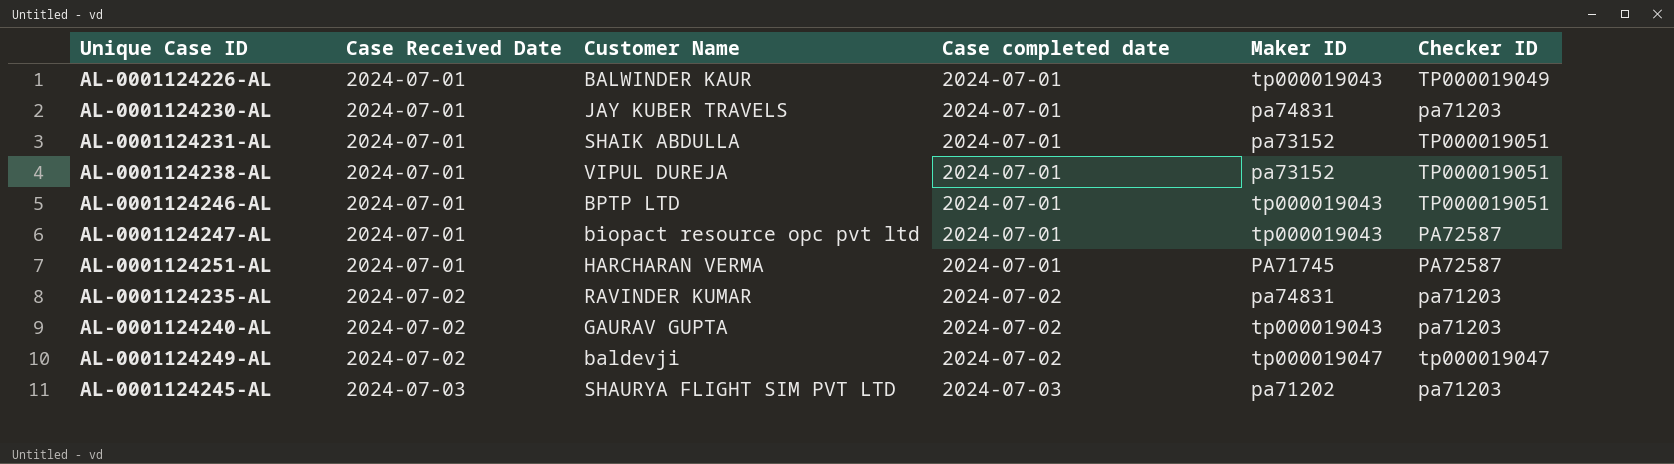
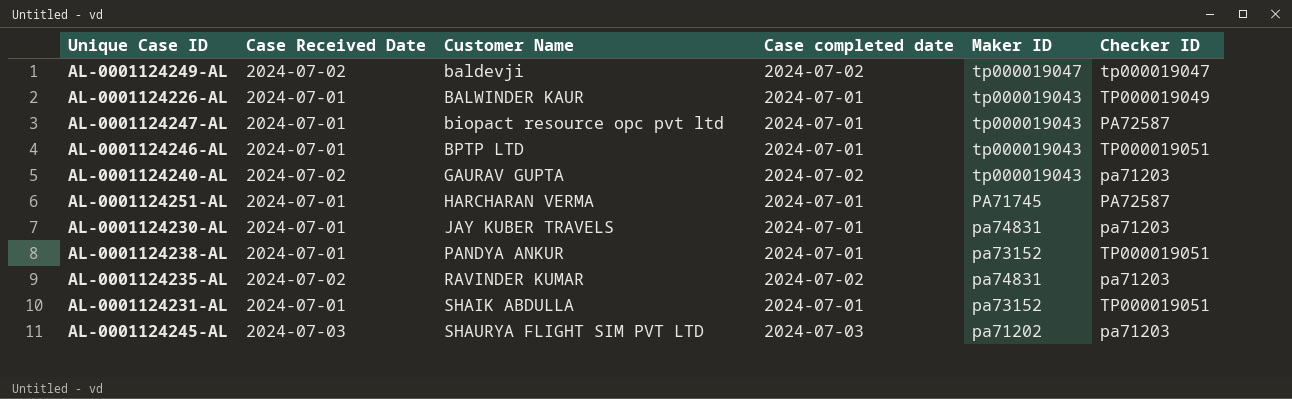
row order: Case Received Date ascending -> Customer Name ascending
AL-0001124238-AL | Customer Name: VIPUL DUREJA -> PANDYA ANKUR

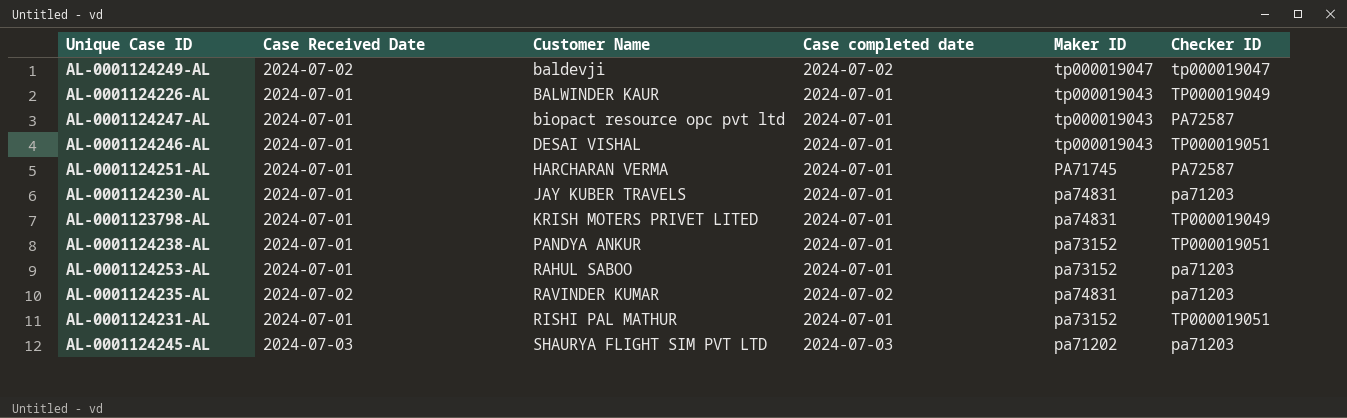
row AL-0001124240-AL: 2024-07-02 | GAURAV GUPTA | 2024-07-02 | tp000019043 | pa71203 -> none
AL-0001124246-AL | Customer Name: BPTP LTD -> DESAI VISHAL
row AL-0001123798-AL: none -> 2024-07-01 | KRISH MOTERS PRIVET LITED | 2024-07-01 | pa74831 | TP000019049
row AL-0001124253-AL: none -> 2024-07-01 | RAHUL SABOO | 2024-07-01 | pa73152 | pa71203
AL-0001124231-AL | Customer Name: SHAIK ABDULLA -> RISHI PAL MATHUR

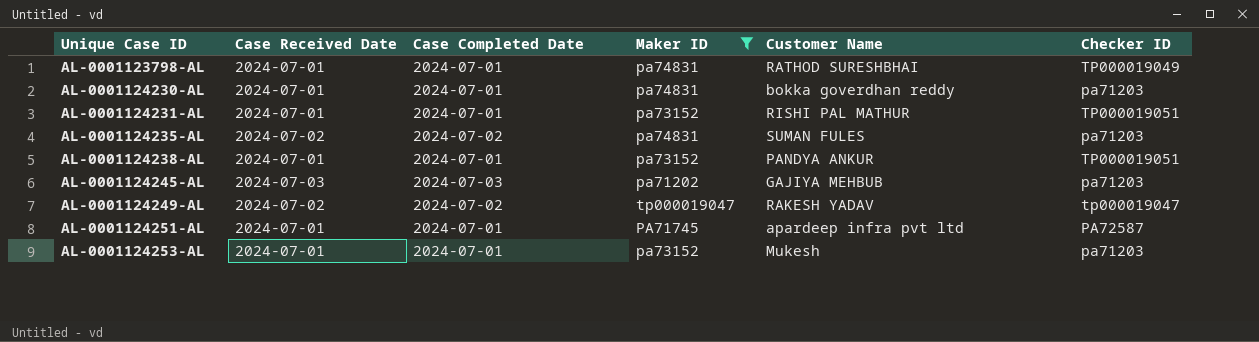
filter: none -> Maker ID != tp000019043
row order: Customer Name ascending -> Unique Case ID ascending
column name: Case completed date -> Case Completed Date
column Customer Name | position: 3 -> 5
AL-0001123798-AL | Customer Name: KRISH MOTERS PRIVET LITED -> RATHOD SURESHBHAI
AL-0001124230-AL | Customer Name: JAY KUBER TRAVELS -> bokka goverdhan reddy
AL-0001124235-AL | Customer Name: RAVINDER KUMAR -> SUMAN FULES
AL-0001124245-AL | Customer Name: SHAURYA FLIGHT SIM PVT LTD -> GAJIYA MEHBUB
AL-0001124249-AL | Customer Name: baldevji -> RAKESH YADAV
AL-0001124251-AL | Customer Name: HARCHARAN VERMA -> apardeep infra pvt ltd
AL-0001124253-AL | Customer Name: RAHUL SABOO -> Mukesh

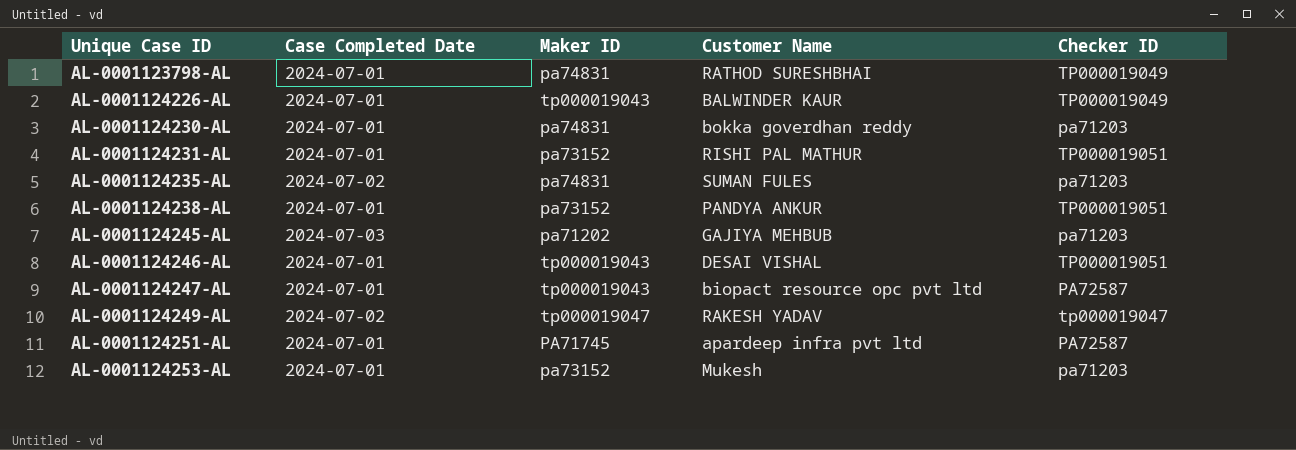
filter: Maker ID != tp000019043 -> none
column Case Received Date | position: 2 -> none

